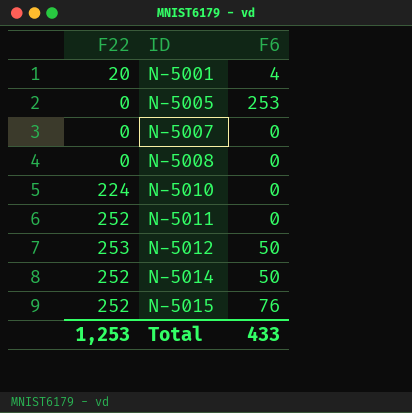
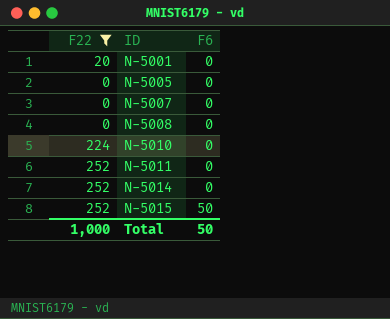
filter: none -> F22 != 253
N-5001 | F6: 4 -> 0
N-5005 | F6: 253 -> 0
N-5014 | F6: 50 -> 0
N-5015 | F6: 76 -> 50
Total | F22: 1,253 -> 1,000
Total | F6: 433 -> 50

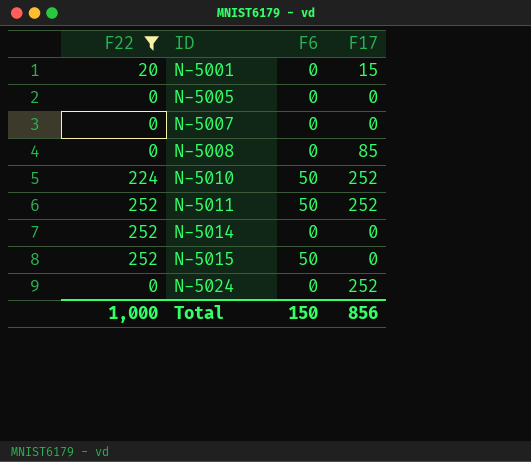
column F17 | position: none -> 4
N-5010 | F6: 0 -> 50
N-5011 | F6: 0 -> 50
row N-5024: none -> 0 | 0 | 252
Total | F6: 50 -> 150

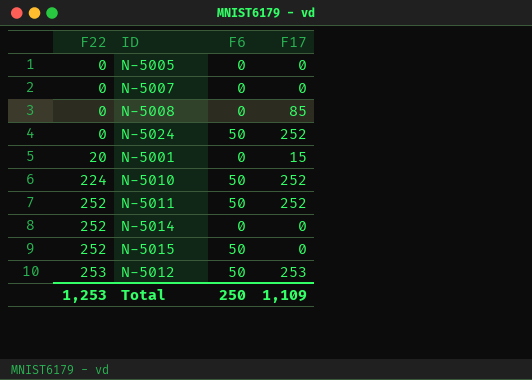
filter: F22 != 253 -> none
row order: ID ascending -> F22 ascending
N-5024 | F6: 0 -> 50
Total | F22: 1,000 -> 1,253
Total | F6: 150 -> 250
Total | F17: 856 -> 1,109

